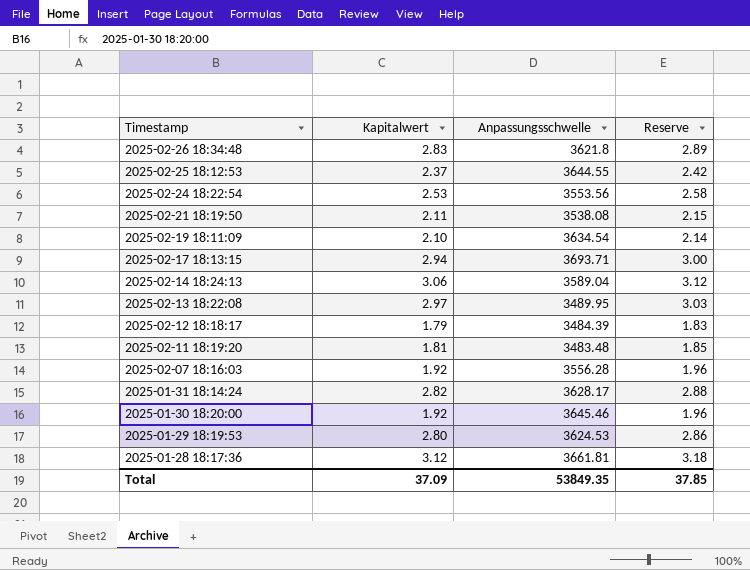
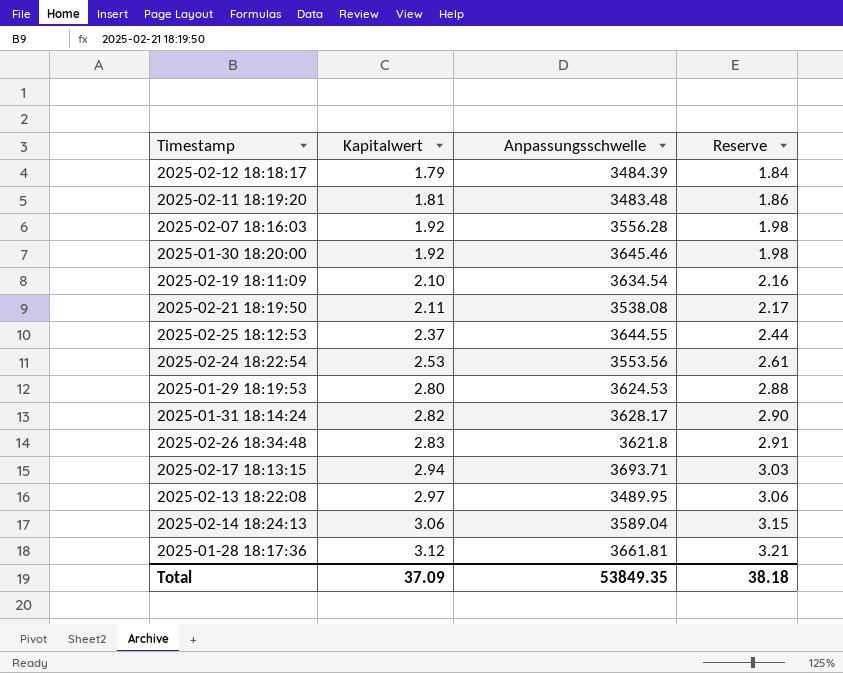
row order: Timestamp descending -> Kapitalwert ascending
column Reserve | formula: [Kapitalwert] * 1.02 -> [Kapitalwert] * 1.03
Total | Reserve: 37.85 -> 38.18

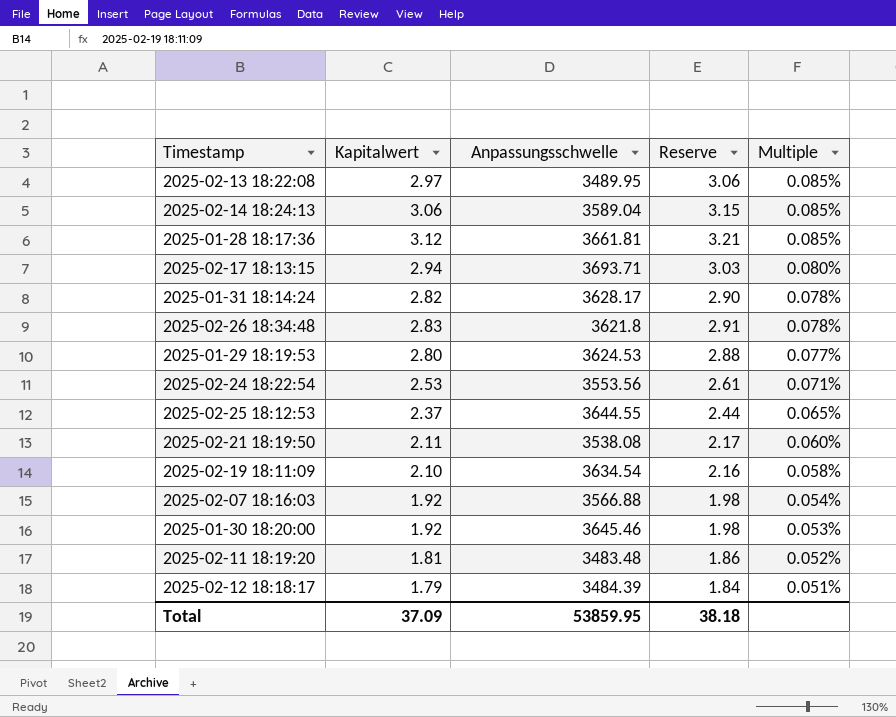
row order: Kapitalwert ascending -> Multiple descending
column Multiple | formula: none -> [Kapitalwert] / [Anpassungsschwelle]
2025-02-07 18:16:03 | Anpassungsschwelle: 3556.28 -> 3566.88
Total | Anpassungsschwelle: 53849.35 -> 53859.95

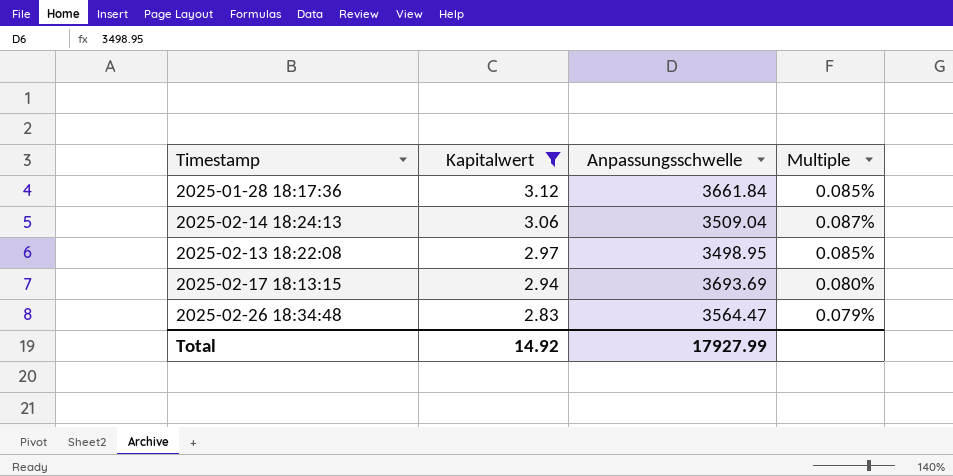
filter: none -> Kapitalwert >= 2.83
row order: Multiple descending -> Kapitalwert descending
column Reserve | formula: [Kapitalwert] * 1.03 -> none
2025-01-28 18:17:36 | Anpassungsschwelle: 3661.81 -> 3661.84
2025-02-14 18:24:13 | Anpassungsschwelle: 3589.04 -> 3509.04
2025-02-14 18:24:13 | Multiple: 0.085% -> 0.087%
2025-02-13 18:22:08 | Anpassungsschwelle: 3489.95 -> 3498.95
2025-02-17 18:13:15 | Anpassungsschwelle: 3693.71 -> 3693.69
2025-02-26 18:34:48 | Anpassungsschwelle: 3621.8 -> 3564.47
2025-02-26 18:34:48 | Multiple: 0.078% -> 0.079%
Total | Kapitalwert: 37.09 -> 14.92
Total | Anpassungsschwelle: 53859.95 -> 17927.99

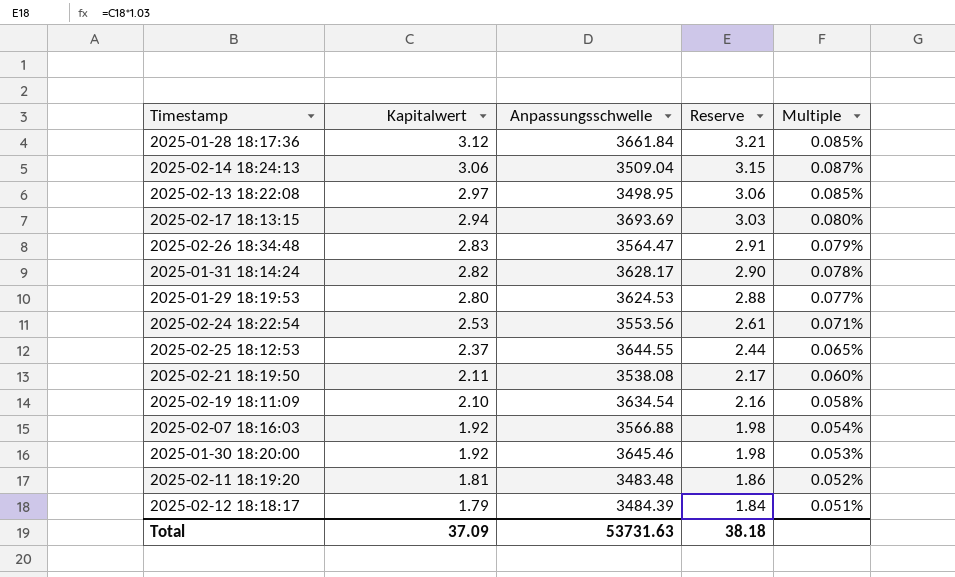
filter: Kapitalwert >= 2.83 -> none
column Reserve | formula: none -> [Kapitalwert] * 1.03
Total | Kapitalwert: 14.92 -> 37.09
Total | Anpassungsschwelle: 17927.99 -> 53731.63

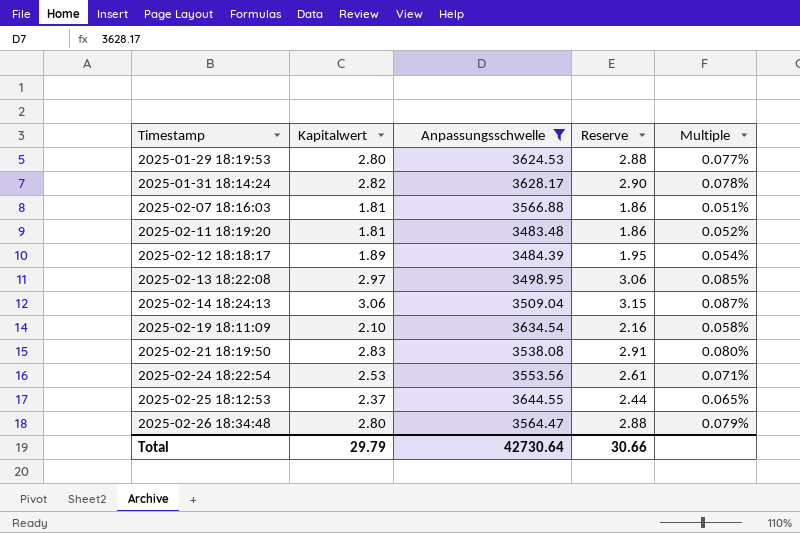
filter: none -> Anpassungsschwelle <= 3644.55
row order: Kapitalwert descending -> Timestamp ascending
2025-02-07 18:16:03 | Kapitalwert: 1.92 -> 1.81
2025-02-07 18:16:03 | Reserve: 1.98 -> 1.86
2025-02-07 18:16:03 | Multiple: 0.054% -> 0.051%
2025-02-12 18:18:17 | Kapitalwert: 1.79 -> 1.89
2025-02-12 18:18:17 | Reserve: 1.84 -> 1.95
2025-02-12 18:18:17 | Multiple: 0.051% -> 0.054%
2025-02-21 18:19:50 | Kapitalwert: 2.11 -> 2.83
2025-02-21 18:19:50 | Reserve: 2.17 -> 2.91
2025-02-21 18:19:50 | Multiple: 0.060% -> 0.080%
2025-02-26 18:34:48 | Kapitalwert: 2.83 -> 2.80
2025-02-26 18:34:48 | Reserve: 2.91 -> 2.88
Total | Kapitalwert: 37.09 -> 29.79
Total | Anpassungsschwelle: 53731.63 -> 42730.64
Total | Reserve: 38.18 -> 30.66

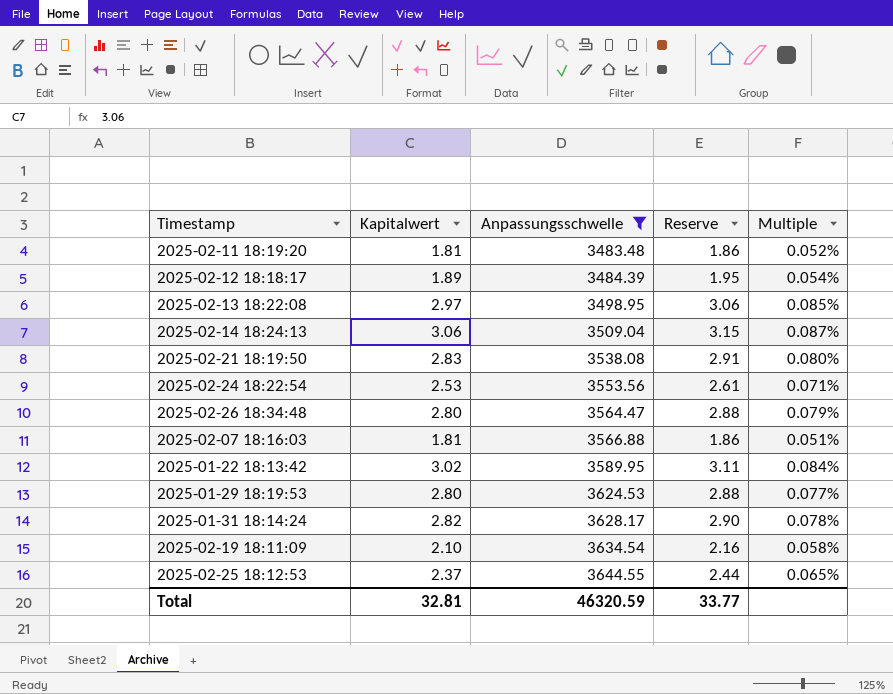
row order: Timestamp ascending -> Anpassungsschwelle ascending
row 2025-01-22 18:13:42: none -> 3.02 | 3589.95 | 3.11 | 0.084%
Total | Kapitalwert: 29.79 -> 32.81
Total | Anpassungsschwelle: 42730.64 -> 46320.59
Total | Reserve: 30.66 -> 33.77

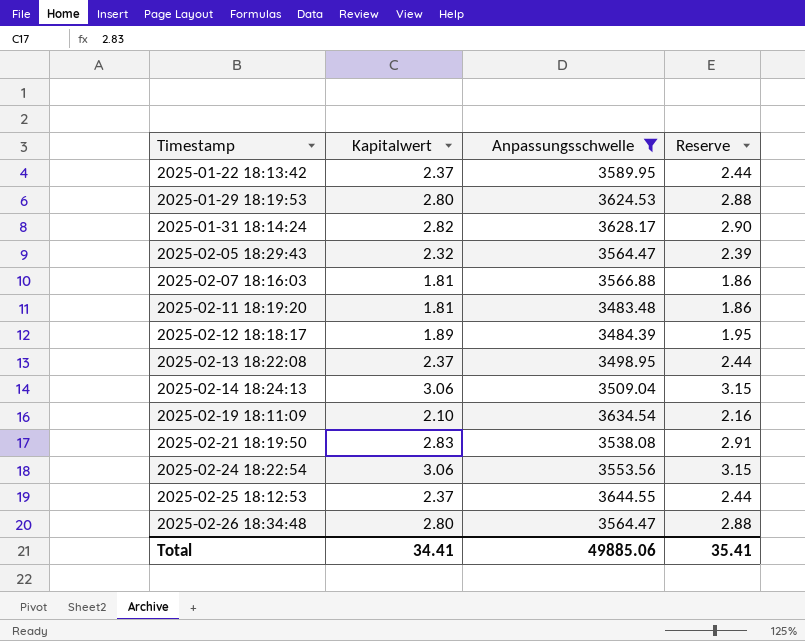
row order: Anpassungsschwelle ascending -> Timestamp ascending
column Multiple | formula: [Kapitalwert] / [Anpassungsschwelle] -> none
2025-01-22 18:13:42 | Kapitalwert: 3.02 -> 2.37
2025-01-22 18:13:42 | Reserve: 3.11 -> 2.44
row 2025-02-05 18:29:43: none -> 2.32 | 3564.47 | 2.39
2025-02-13 18:22:08 | Kapitalwert: 2.97 -> 2.37
2025-02-13 18:22:08 | Reserve: 3.06 -> 2.44
2025-02-24 18:22:54 | Kapitalwert: 2.53 -> 3.06
2025-02-24 18:22:54 | Reserve: 2.61 -> 3.15
Total | Kapitalwert: 32.81 -> 34.41
Total | Anpassungsschwelle: 46320.59 -> 49885.06
Total | Reserve: 33.77 -> 35.41

